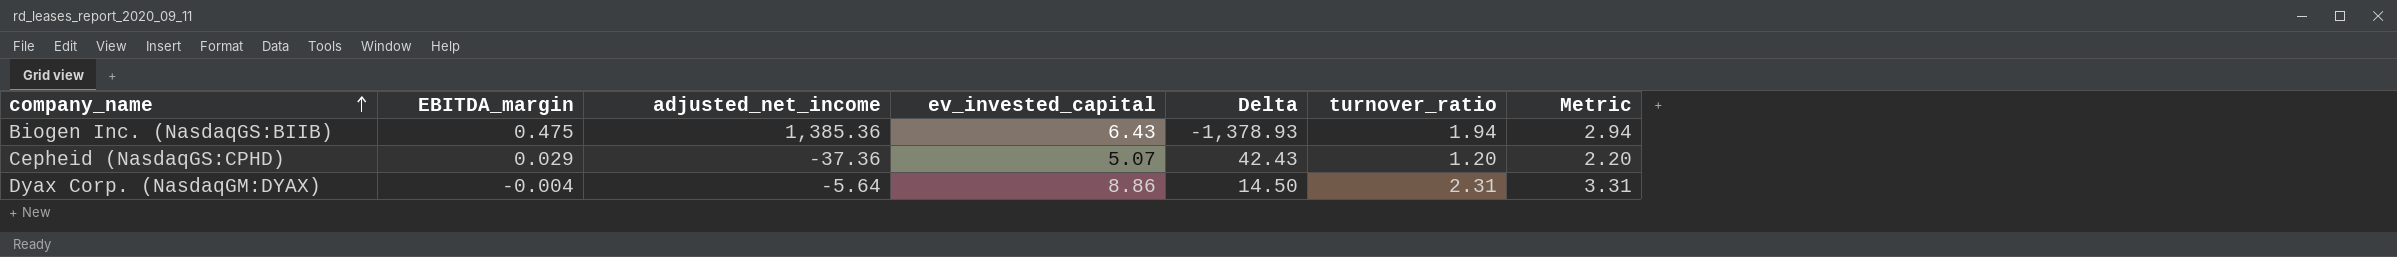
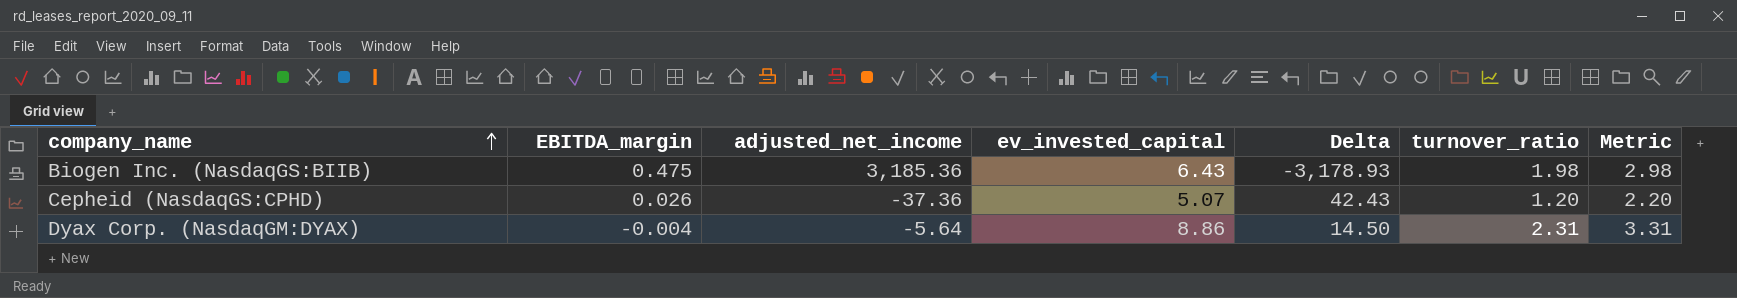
Biogen Inc. (NasdaqGS:BIIB) | adjusted_net_income: 1,385.36 -> 3,185.36
Biogen Inc. (NasdaqGS:BIIB) | Delta: -1,378.93 -> -3,178.93
Biogen Inc. (NasdaqGS:BIIB) | turnover_ratio: 1.94 -> 1.98
Biogen Inc. (NasdaqGS:BIIB) | Metric: 2.94 -> 2.98
Cepheid (NasdaqGS:CPHD) | EBITDA_margin: 0.029 -> 0.026

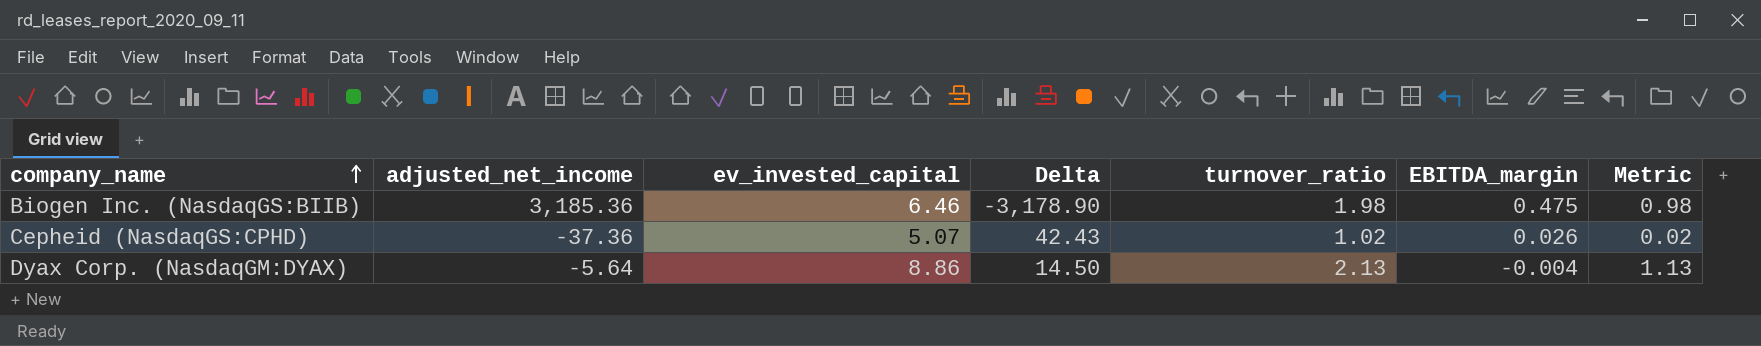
column EBITDA_margin | position: 2 -> 6
column Metric | formula: [turnover_ratio] + 1 -> [turnover_ratio] - 1
Biogen Inc. (NasdaqGS:BIIB) | ev_invested_capital: 6.43 -> 6.46
Biogen Inc. (NasdaqGS:BIIB) | Delta: -3,178.93 -> -3,178.90
Cepheid (NasdaqGS:CPHD) | turnover_ratio: 1.20 -> 1.02
Dyax Corp. (NasdaqGM:DYAX) | turnover_ratio: 2.31 -> 2.13

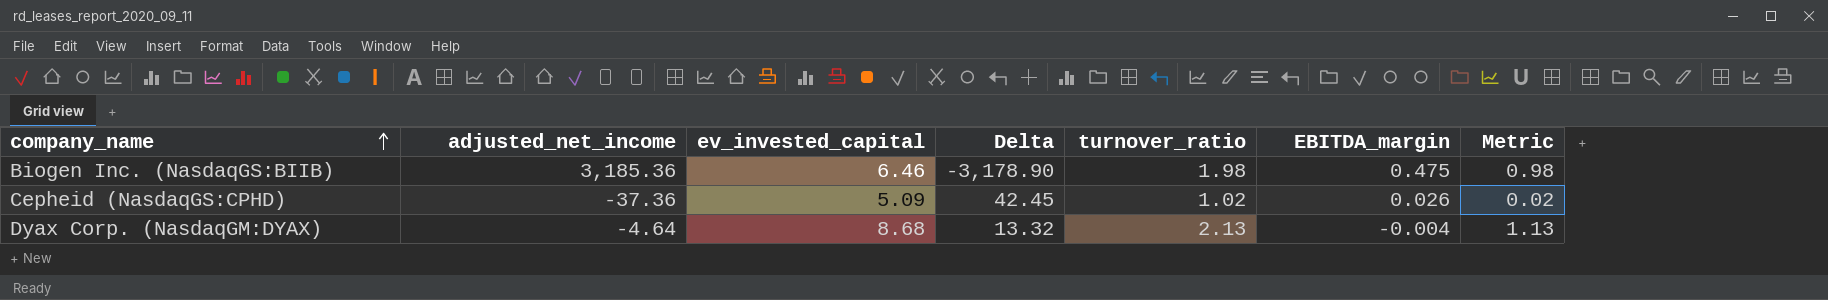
Cepheid (NasdaqGS:CPHD) | ev_invested_capital: 5.07 -> 5.09
Cepheid (NasdaqGS:CPHD) | Delta: 42.43 -> 42.45
Dyax Corp. (NasdaqGM:DYAX) | adjusted_net_income: -5.64 -> -4.64
Dyax Corp. (NasdaqGM:DYAX) | ev_invested_capital: 8.86 -> 8.68
Dyax Corp. (NasdaqGM:DYAX) | Delta: 14.50 -> 13.32

